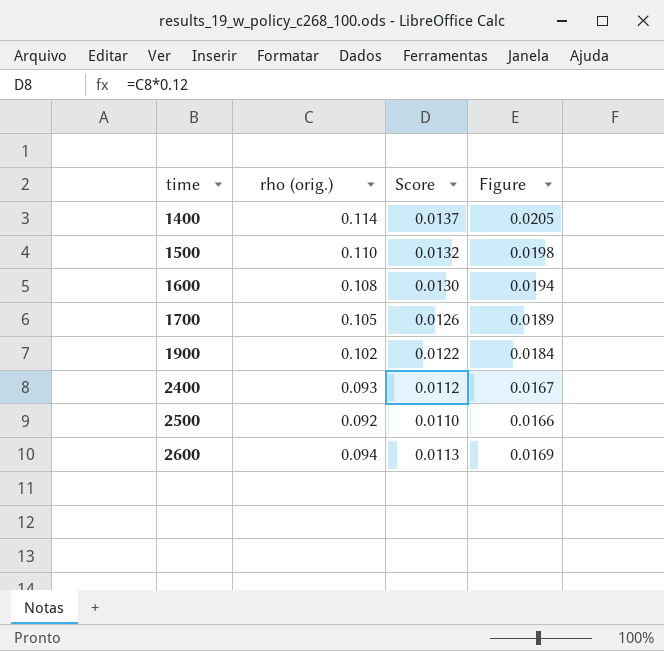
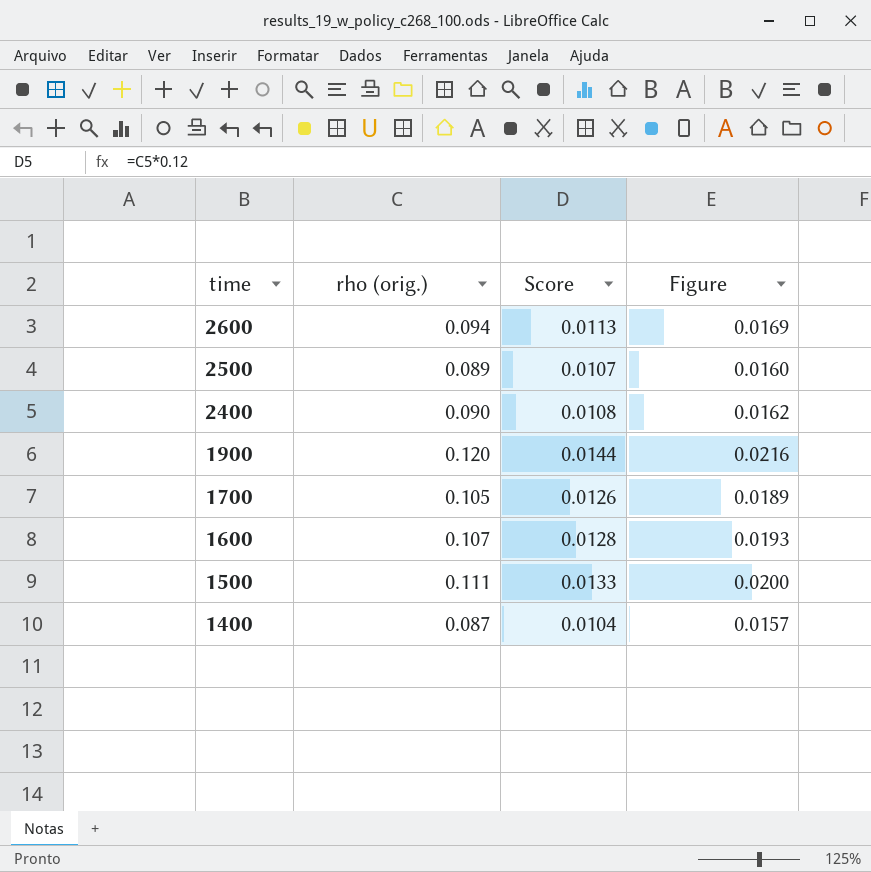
row order: time ascending -> time descending
2500 | rho (orig.): 0.092 -> 0.089
2500 | Score: 0.0110 -> 0.0107
2500 | Figure: 0.0166 -> 0.0160
2400 | rho (orig.): 0.093 -> 0.090
2400 | Score: 0.0112 -> 0.0108
2400 | Figure: 0.0167 -> 0.0162
1900 | rho (orig.): 0.102 -> 0.120
1900 | Score: 0.0122 -> 0.0144
1900 | Figure: 0.0184 -> 0.0216
1600 | rho (orig.): 0.108 -> 0.107
1600 | Score: 0.0130 -> 0.0128
1600 | Figure: 0.0194 -> 0.0193
1500 | rho (orig.): 0.110 -> 0.111
1500 | Score: 0.0132 -> 0.0133
1500 | Figure: 0.0198 -> 0.0200
1400 | rho (orig.): 0.114 -> 0.087
1400 | Score: 0.0137 -> 0.0104
1400 | Figure: 0.0205 -> 0.0157

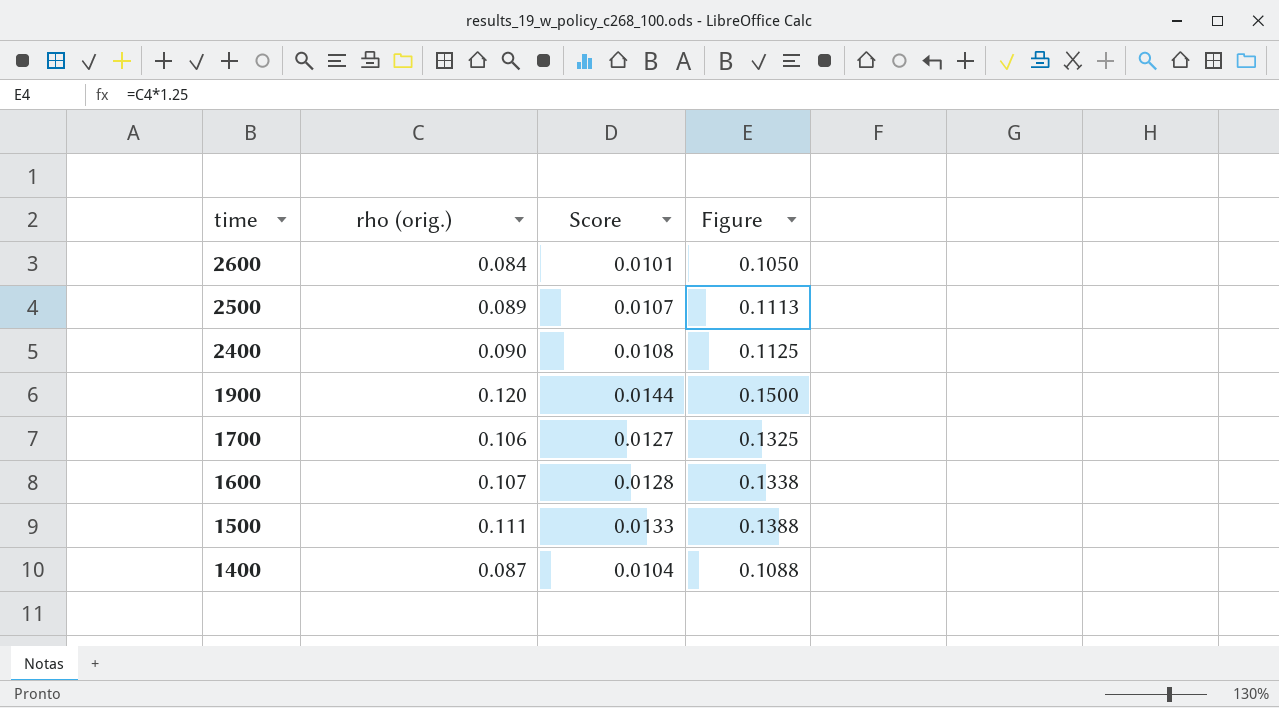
column Figure | formula: [rho (orig.)] * 0.18 -> [rho (orig.)] * 1.25
2600 | rho (orig.): 0.094 -> 0.084
2600 | Score: 0.0113 -> 0.0101
1700 | rho (orig.): 0.105 -> 0.106
1700 | Score: 0.0126 -> 0.0127

